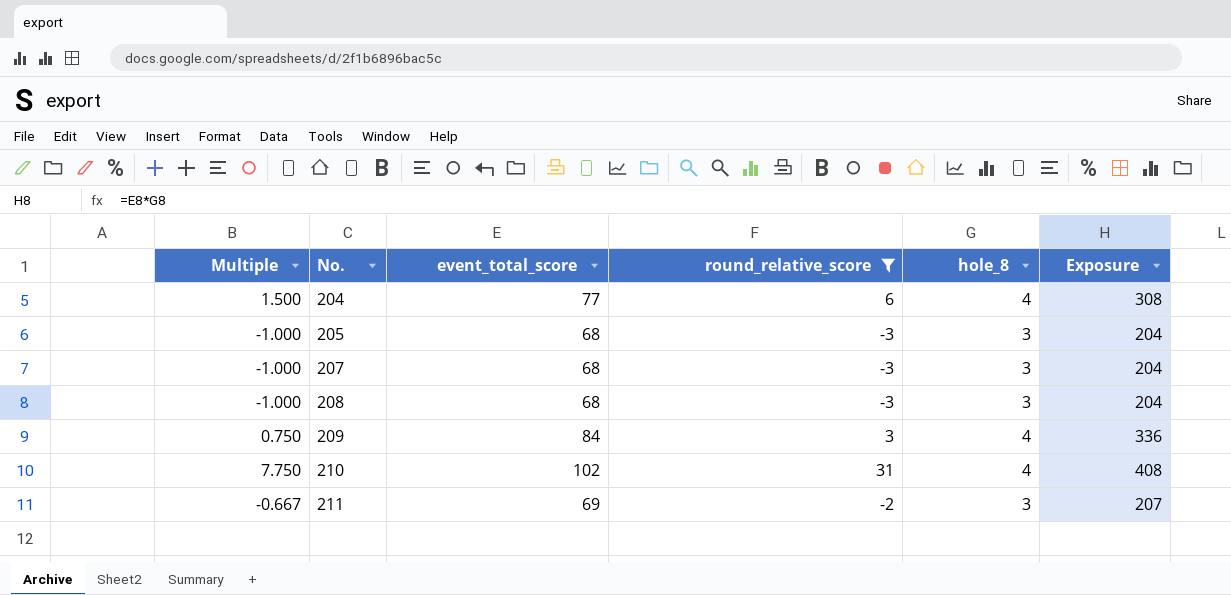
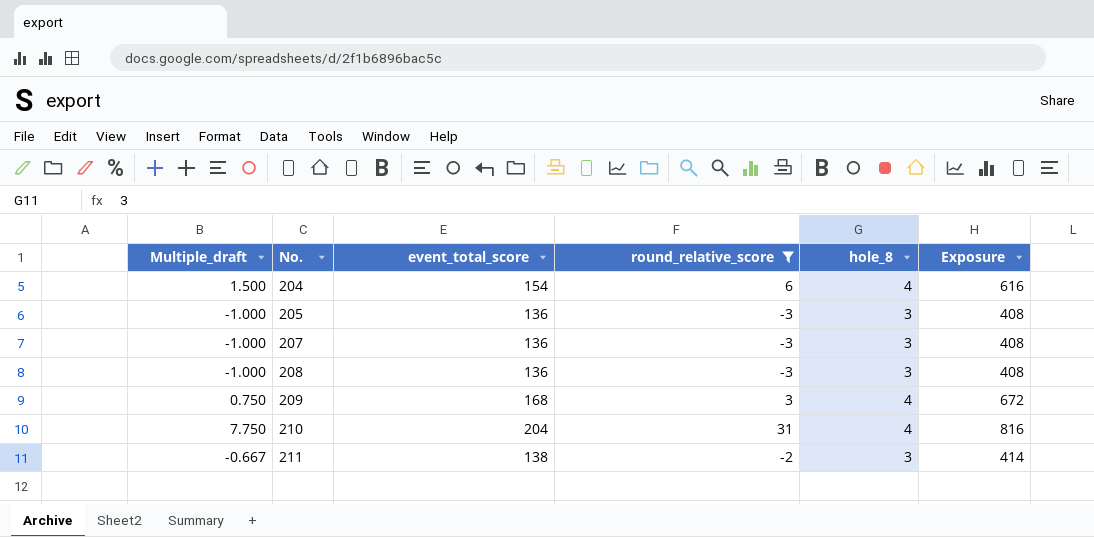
column name: Multiple -> Multiple_draft
204 | event_total_score: 77 -> 154
204 | Exposure: 308 -> 616
205 | event_total_score: 68 -> 136
205 | Exposure: 204 -> 408
207 | event_total_score: 68 -> 136
207 | Exposure: 204 -> 408
208 | event_total_score: 68 -> 136
208 | Exposure: 204 -> 408
209 | event_total_score: 84 -> 168
209 | Exposure: 336 -> 672
210 | event_total_score: 102 -> 204
210 | Exposure: 408 -> 816
211 | event_total_score: 69 -> 138
211 | Exposure: 207 -> 414

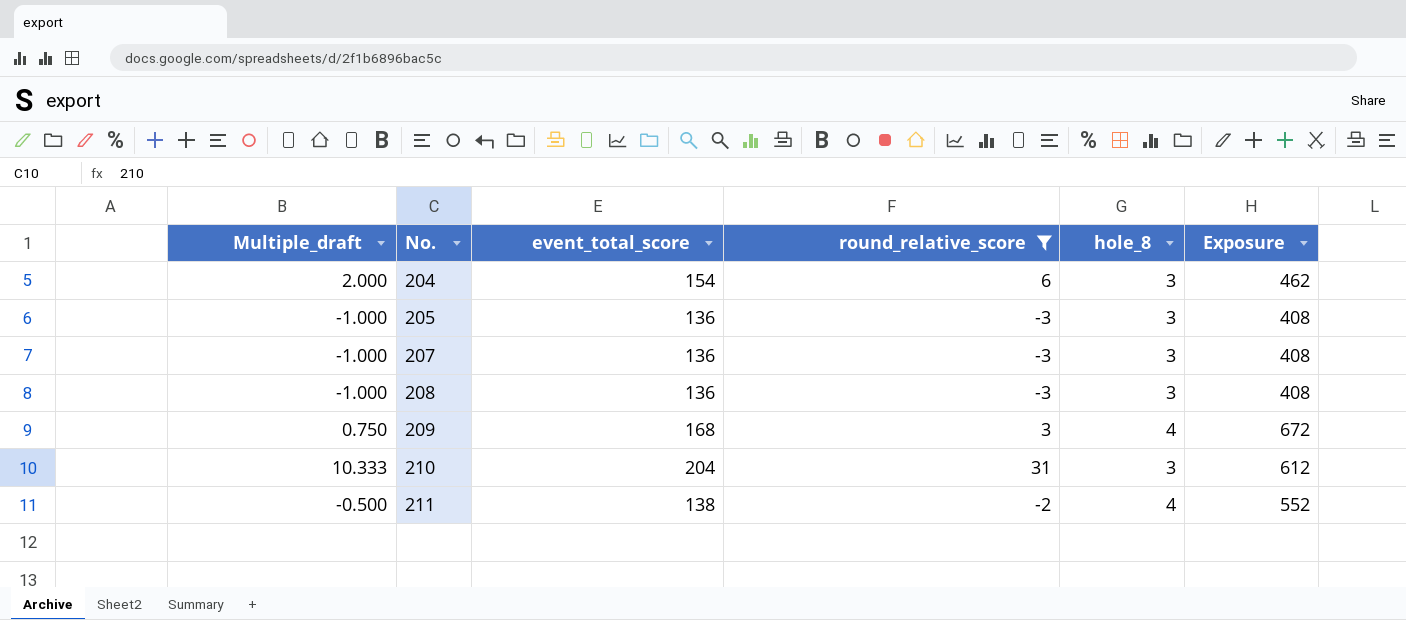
204 | Multiple_draft: 1.500 -> 2.000
204 | hole_8: 4 -> 3
204 | Exposure: 616 -> 462
210 | Multiple_draft: 7.750 -> 10.333
210 | hole_8: 4 -> 3
210 | Exposure: 816 -> 612
211 | Multiple_draft: -0.667 -> -0.500
211 | hole_8: 3 -> 4
211 | Exposure: 414 -> 552

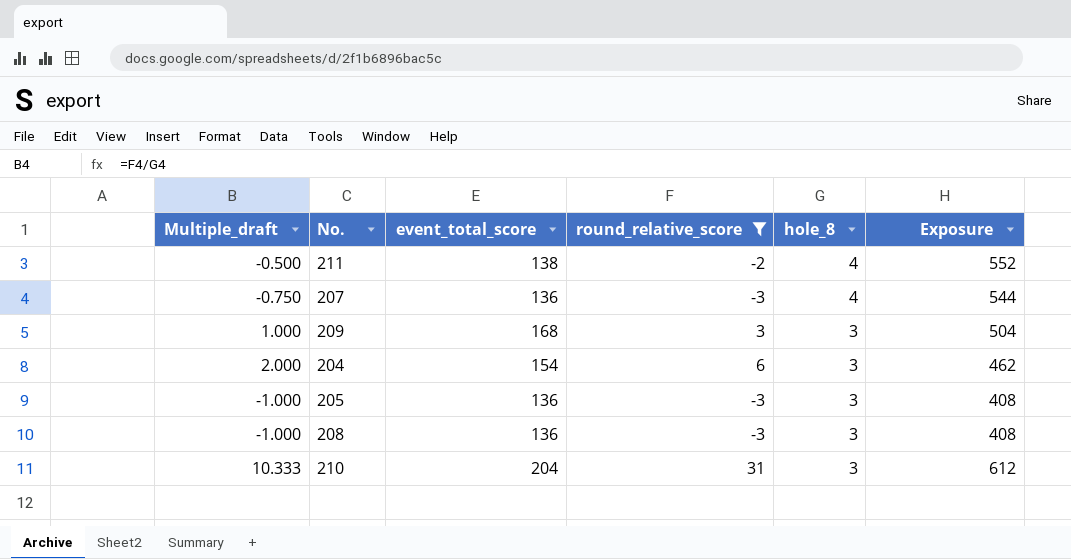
row order: No. ascending -> hole_8 descending
207 | Multiple_draft: -1.000 -> -0.750
207 | hole_8: 3 -> 4
207 | Exposure: 408 -> 544
209 | Multiple_draft: 0.750 -> 1.000
209 | hole_8: 4 -> 3
209 | Exposure: 672 -> 504

